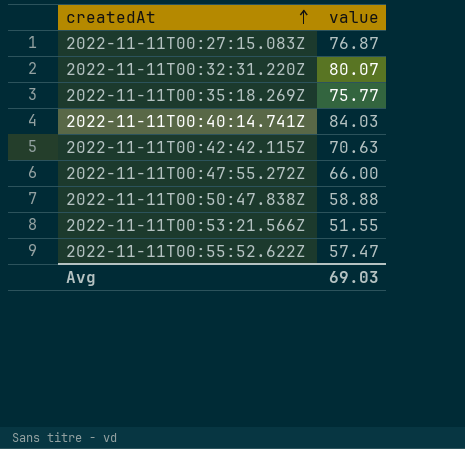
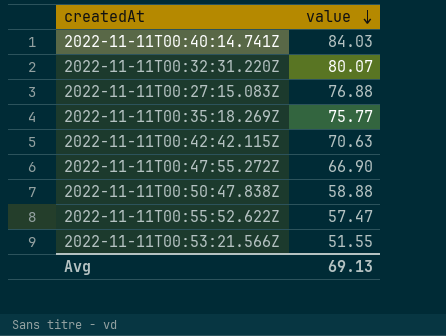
row order: createdAt ascending -> value descending
2022-11-11T00:27:15.083Z | value: 76.87 -> 76.88
2022-11-11T00:47:55.272Z | value: 66.00 -> 66.90
Avg | value: 69.03 -> 69.13

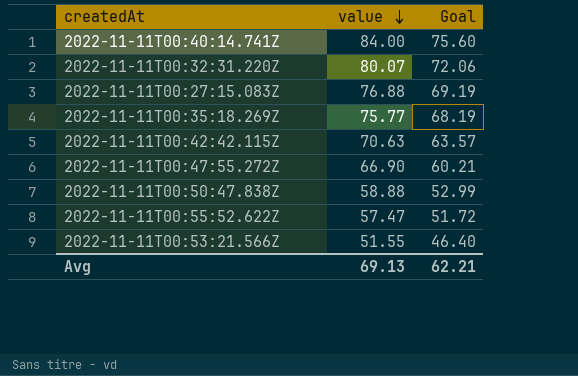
column Goal | formula: none -> [value] * 0.9
2022-11-11T00:40:14.741Z | value: 84.03 -> 84.00

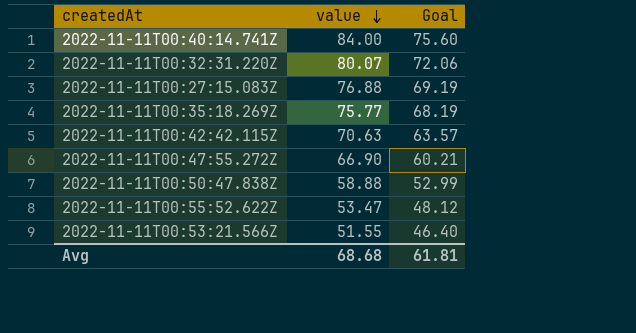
2022-11-11T00:55:52.622Z | value: 57.47 -> 53.47
2022-11-11T00:55:52.622Z | Goal: 51.72 -> 48.12
Avg | value: 69.13 -> 68.68
Avg | Goal: 62.21 -> 61.81

